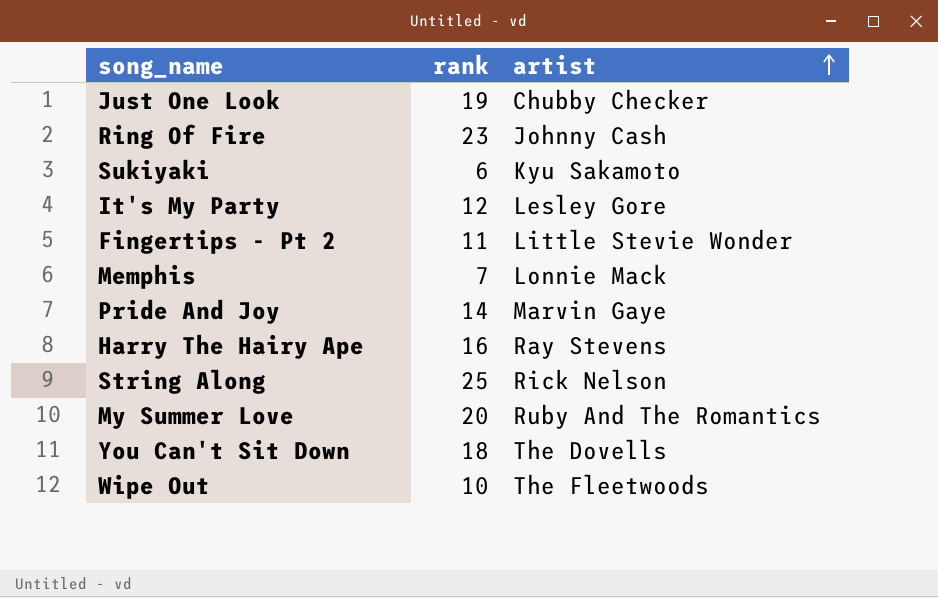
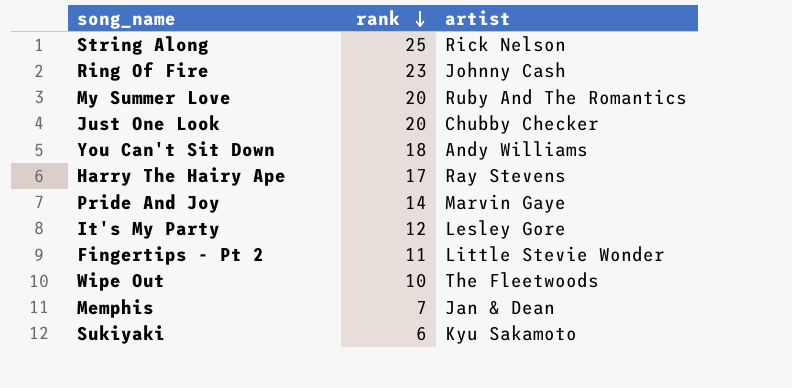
row order: artist ascending -> rank descending
Just One Look | rank: 19 -> 20
You Can't Sit Down | artist: The Dovells -> Andy Williams
Harry The Hairy Ape | rank: 16 -> 17
Memphis | artist: Lonnie Mack -> Jan & Dean

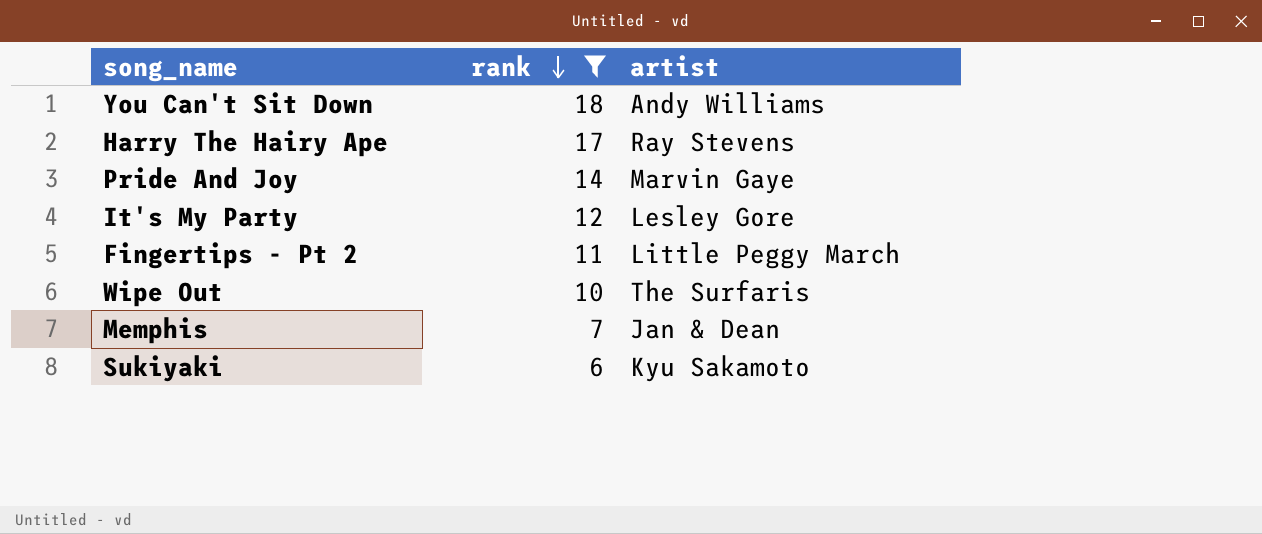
filter: none -> rank <= 18
Fingertips - Pt 2 | artist: Little Stevie Wonder -> Little Peggy March
Wipe Out | artist: The Fleetwoods -> The Surfaris

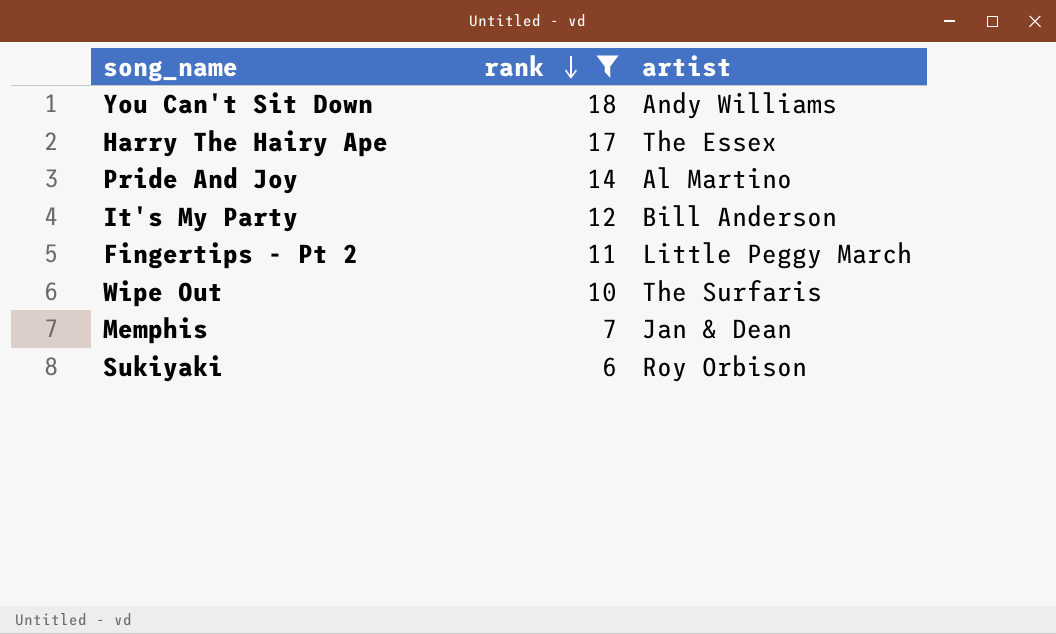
Harry The Hairy Ape | artist: Ray Stevens -> The Essex
Pride And Joy | artist: Marvin Gaye -> Al Martino
It's My Party | artist: Lesley Gore -> Bill Anderson
Sukiyaki | artist: Kyu Sakamoto -> Roy Orbison

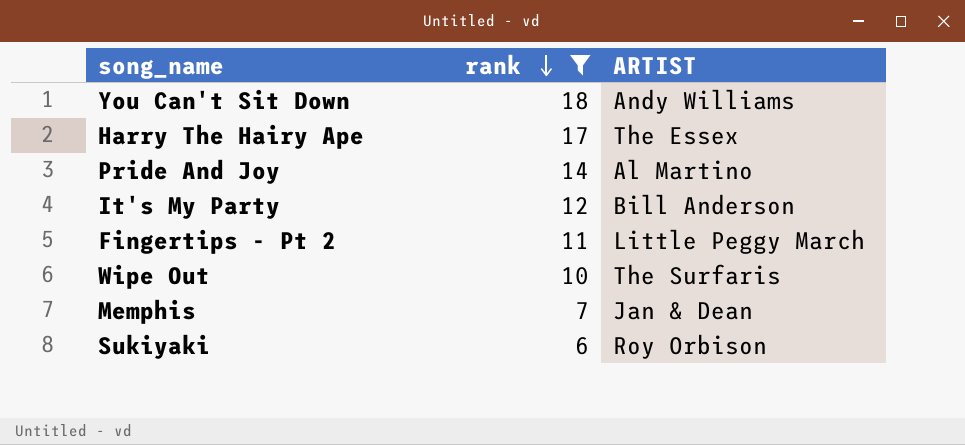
column name: artist -> ARTIST

